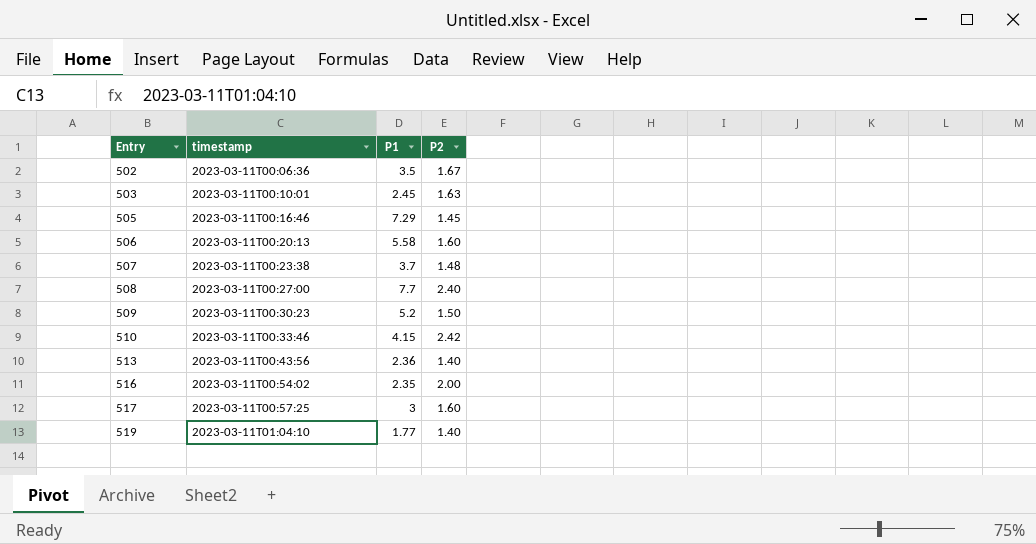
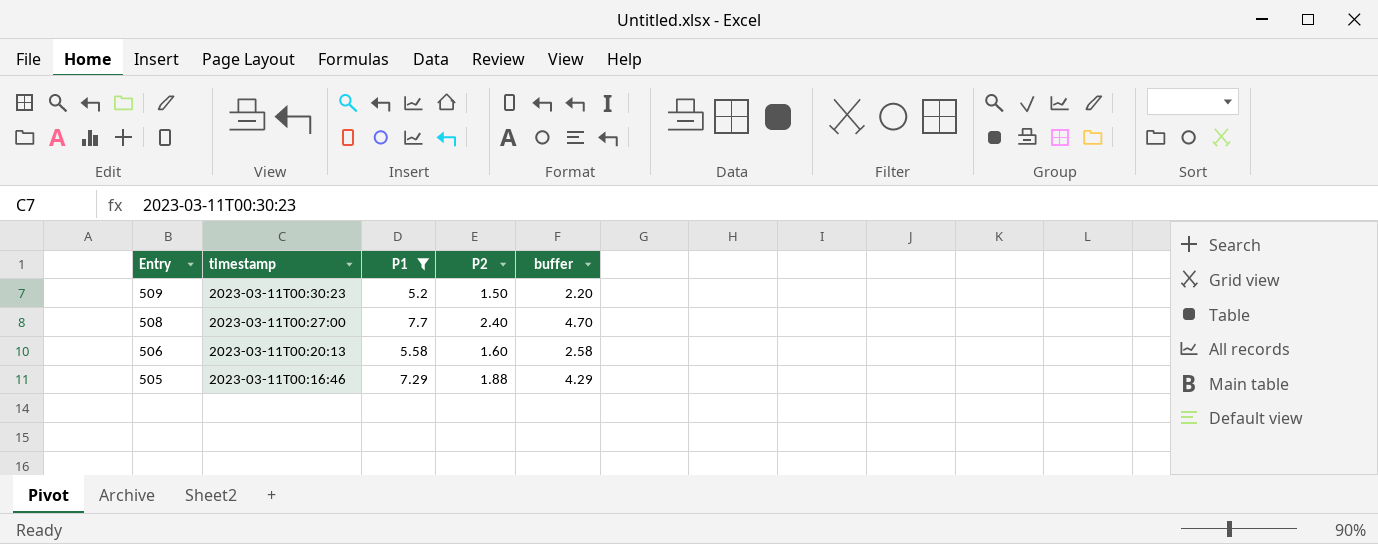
filter: none -> P1 >= 5.2
row order: Entry ascending -> Entry descending
column buffer | formula: none -> [P1] - 3
505 | P2: 1.45 -> 1.88

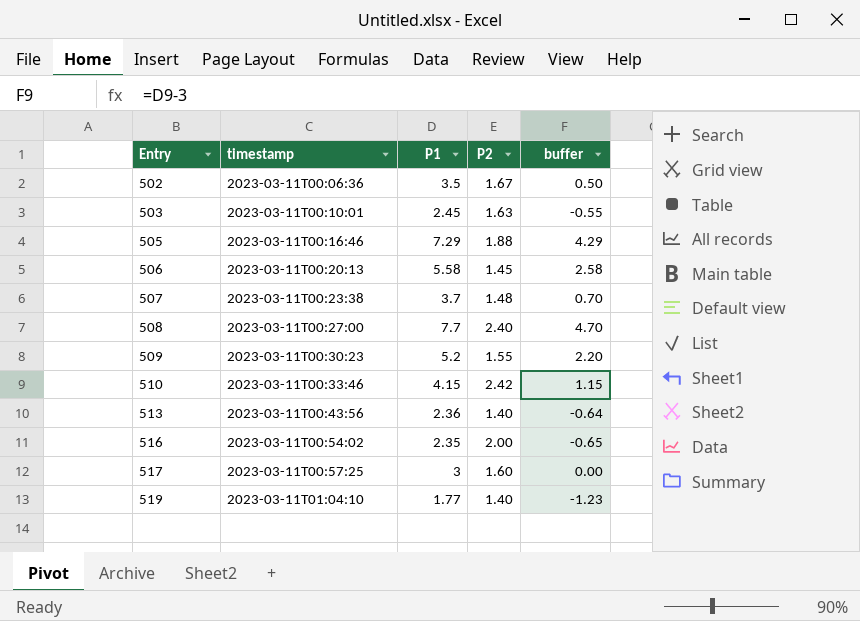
filter: P1 >= 5.2 -> none
row order: Entry descending -> Entry ascending
506 | P2: 1.60 -> 1.45
509 | P2: 1.50 -> 1.55

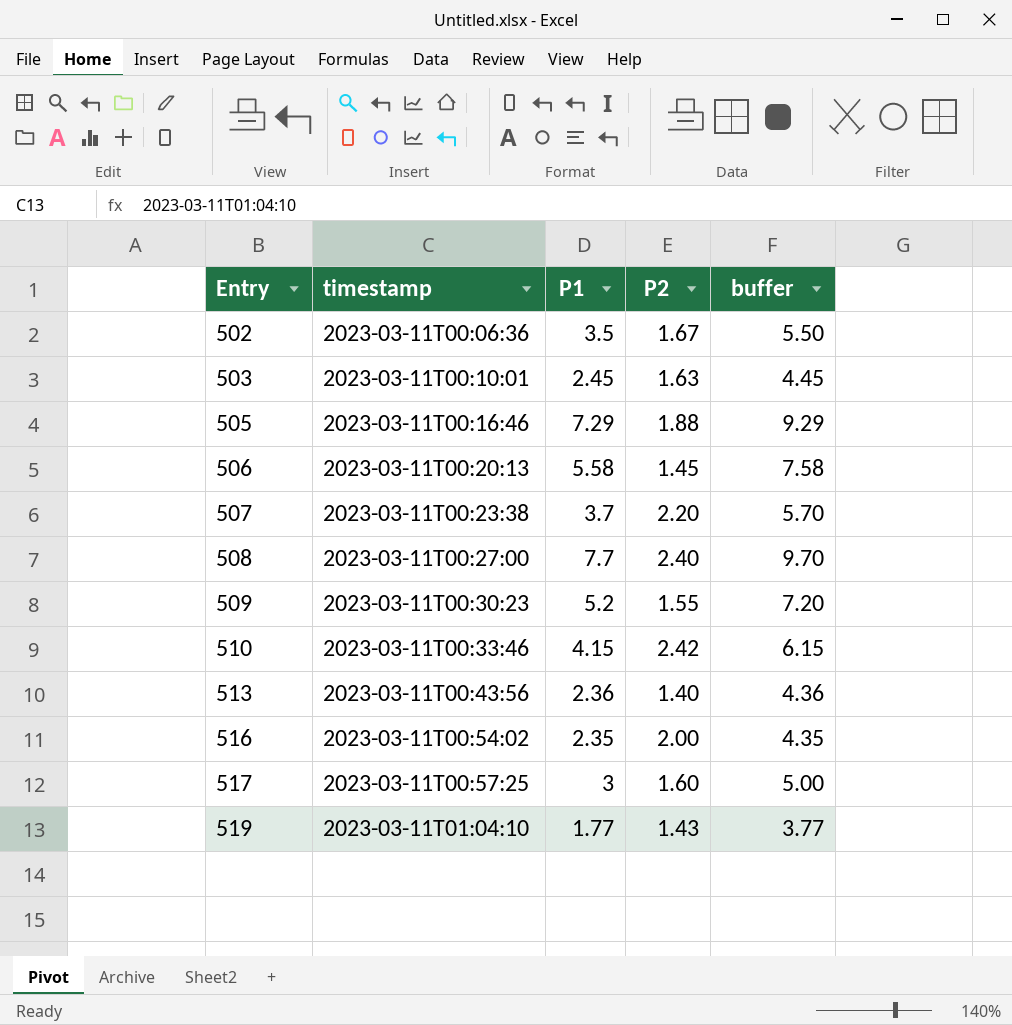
column buffer | formula: [P1] - 3 -> [P1] + 2
507 | P2: 1.48 -> 2.20
519 | P2: 1.40 -> 1.43

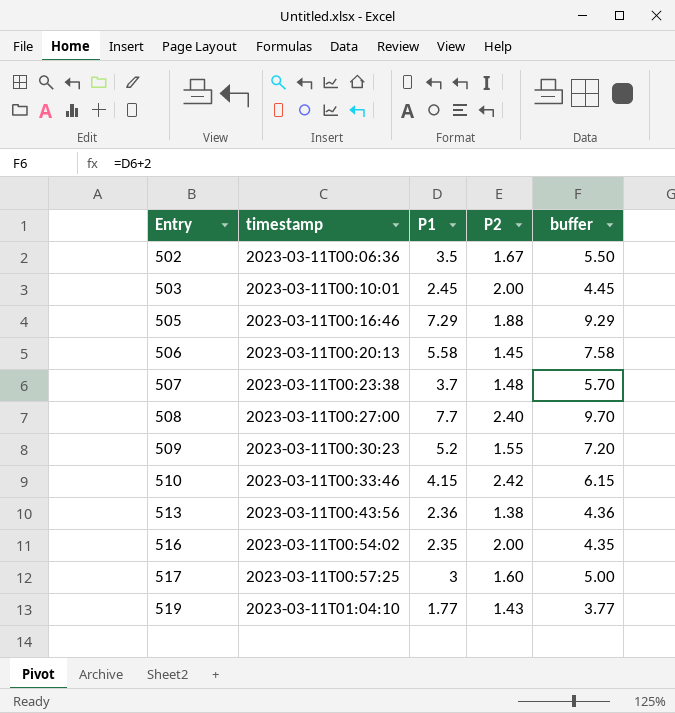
503 | P2: 1.63 -> 2.00
507 | P2: 2.20 -> 1.48
513 | P2: 1.40 -> 1.38

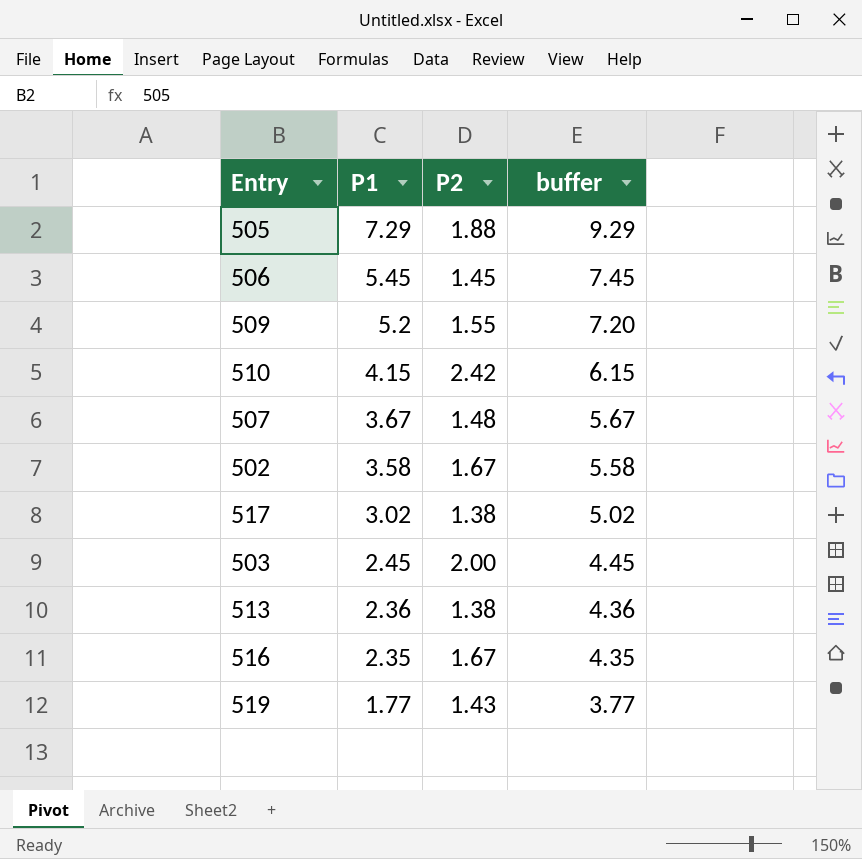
row order: Entry ascending -> P1 descending
column timestamp | position: 2 -> none
row 508: 2023-03-11T00:27:00 | 7.7 | 2.40 | 9.70 -> none
506 | P1: 5.58 -> 5.45
506 | buffer: 7.58 -> 7.45
507 | P1: 3.7 -> 3.67
507 | buffer: 5.70 -> 5.67
502 | P1: 3.5 -> 3.58
502 | buffer: 5.50 -> 5.58
517 | P1: 3 -> 3.02
517 | P2: 1.60 -> 1.38
517 | buffer: 5.00 -> 5.02
516 | P2: 2.00 -> 1.67

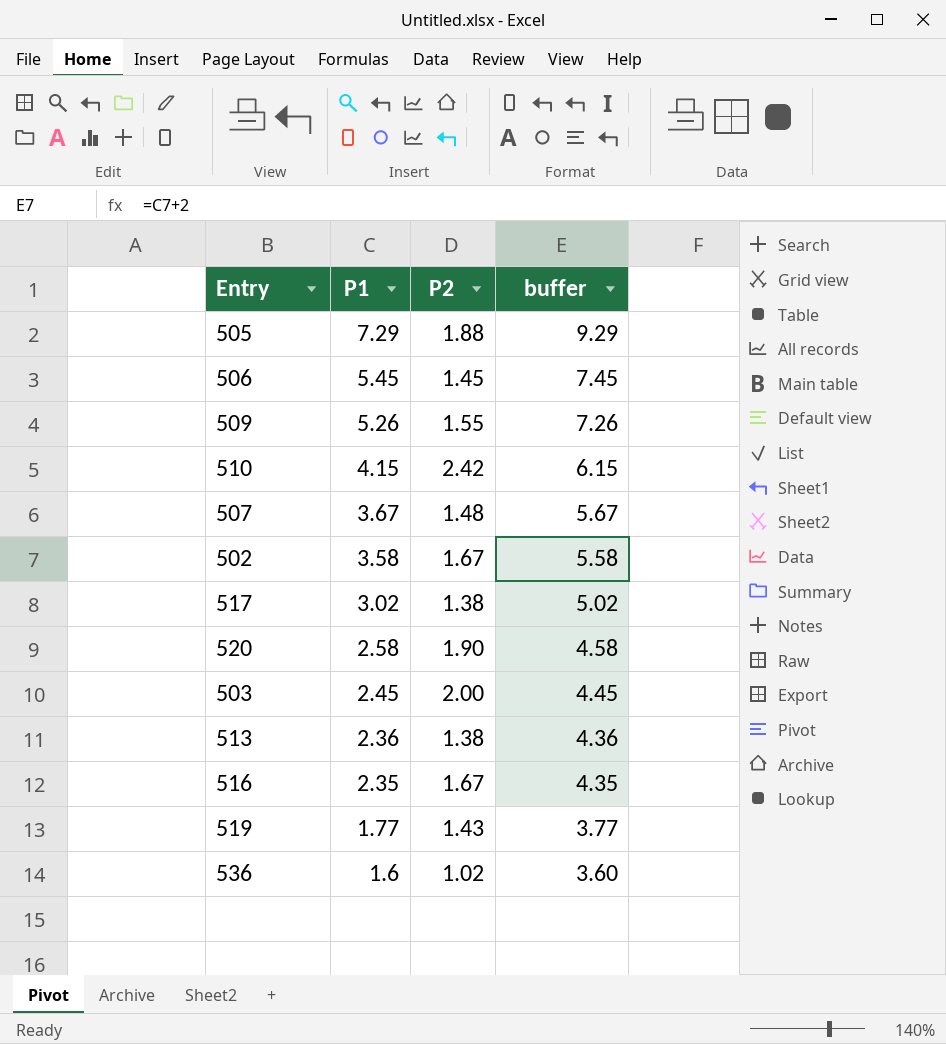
509 | P1: 5.2 -> 5.26
509 | buffer: 7.20 -> 7.26
row 520: none -> 2.58 | 1.90 | 4.58
row 536: none -> 1.6 | 1.02 | 3.60

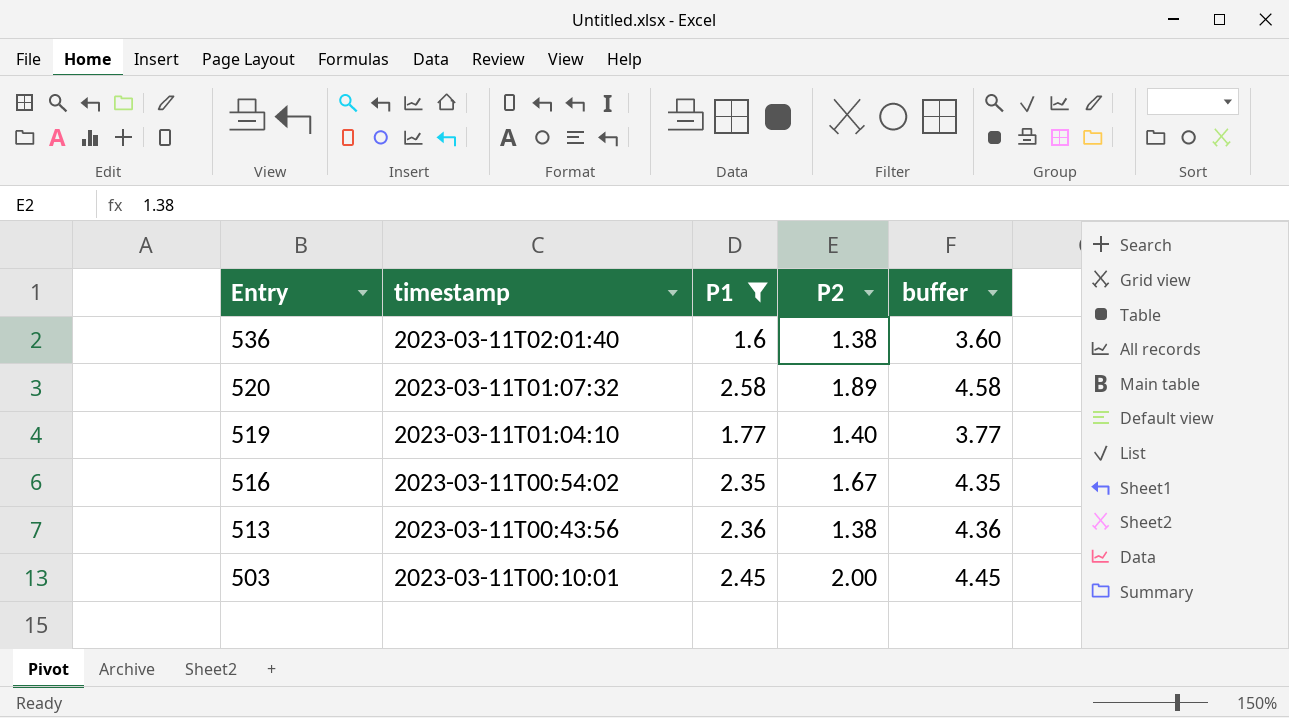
filter: none -> P1 <= 2.58
row order: P1 descending -> Entry descending
column timestamp | position: none -> 2
536 | P2: 1.02 -> 1.38
520 | P2: 1.90 -> 1.89
519 | P2: 1.43 -> 1.40

